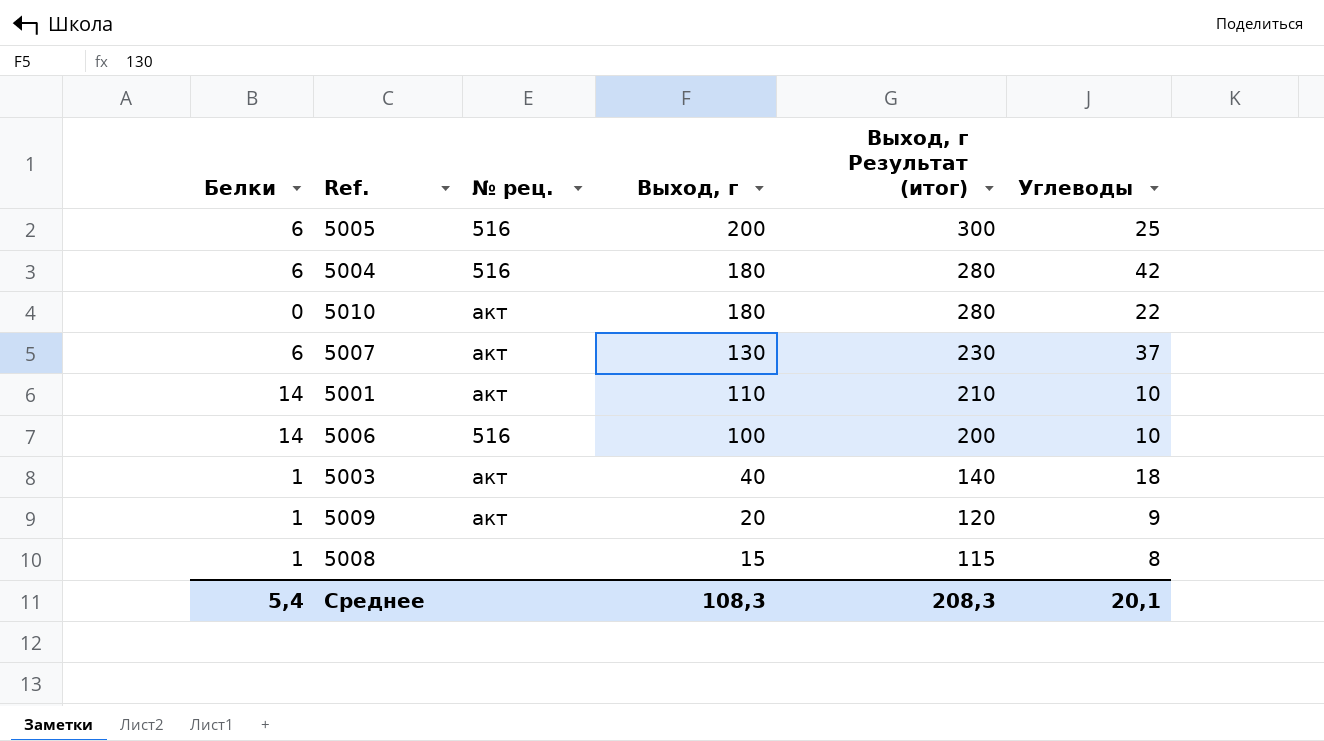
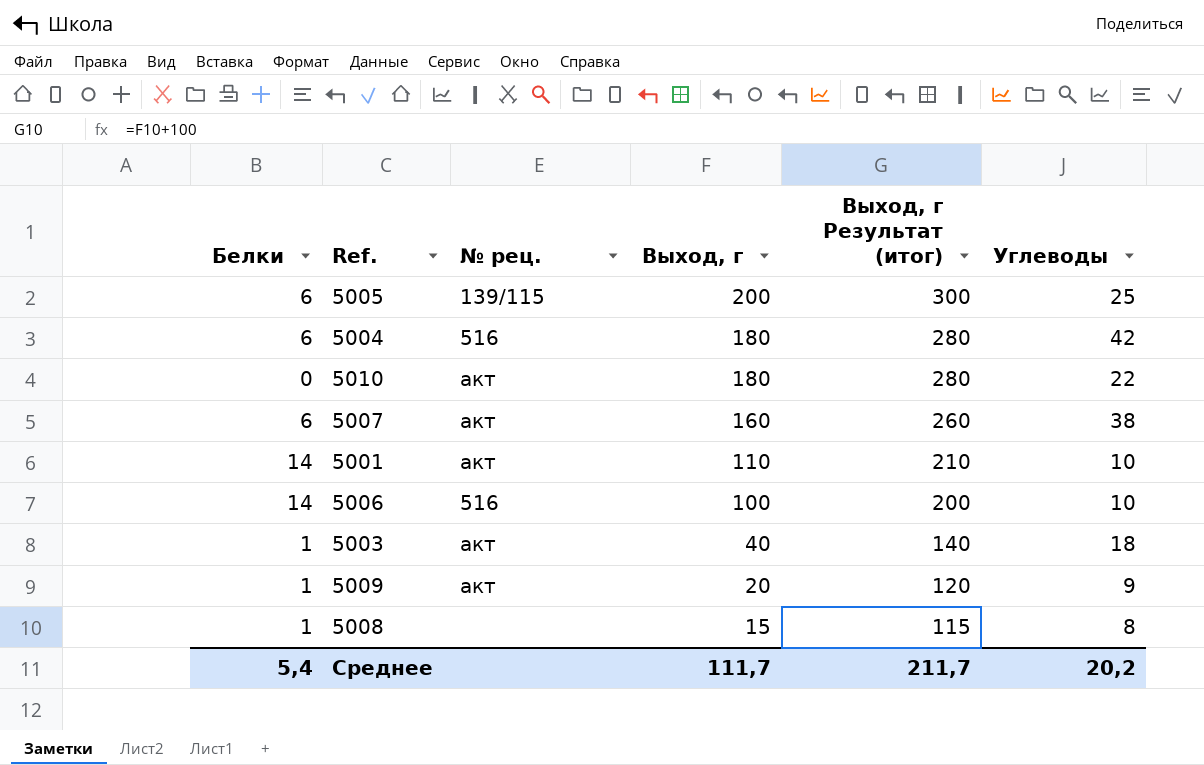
5005 | № рец.: 516 -> 139/115
5007 | Выход, г: 130 -> 160
5007 | Выход, г Результат (итог): 230 -> 260
5007 | Углеводы: 37 -> 38
Среднее | Выход, г: 108,3 -> 111,7
Среднее | Выход, г Результат (итог): 208,3 -> 211,7
Среднее | Углеводы: 20,1 -> 20,2

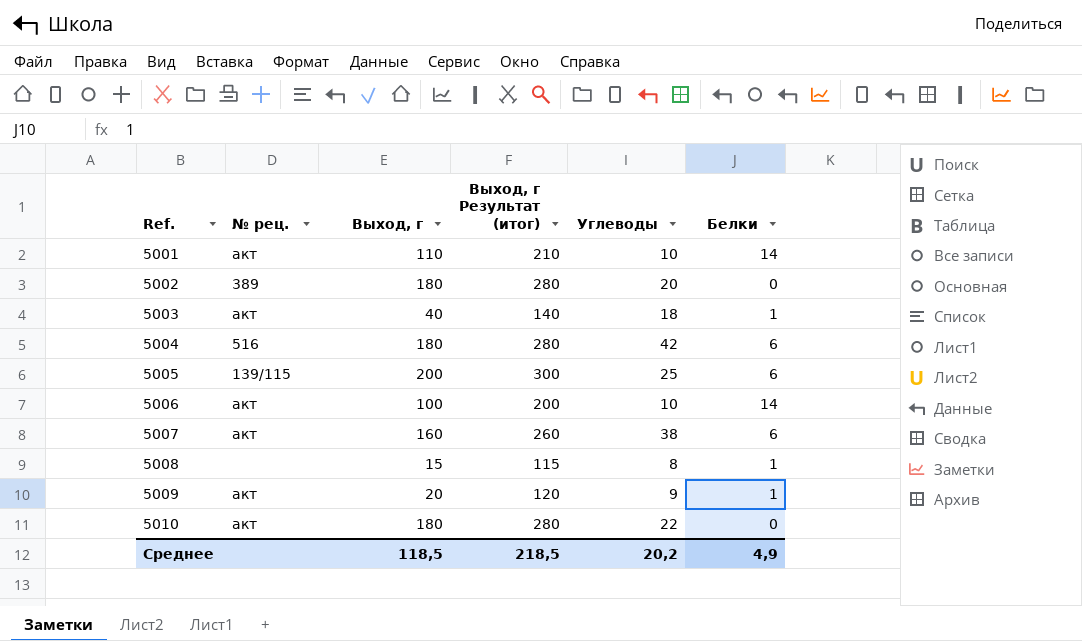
row order: Выход, г descending -> Ref. ascending
column Белки | position: 1 -> 6
row 5002: none -> 389 | 180 | 280 | 20 | 0
5006 | № рец.: 516 -> акт
Среднее | Выход, г: 111,7 -> 118,5
Среднее | Выход, г Результат (итог): 211,7 -> 218,5
Среднее | Белки: 5,4 -> 4,9

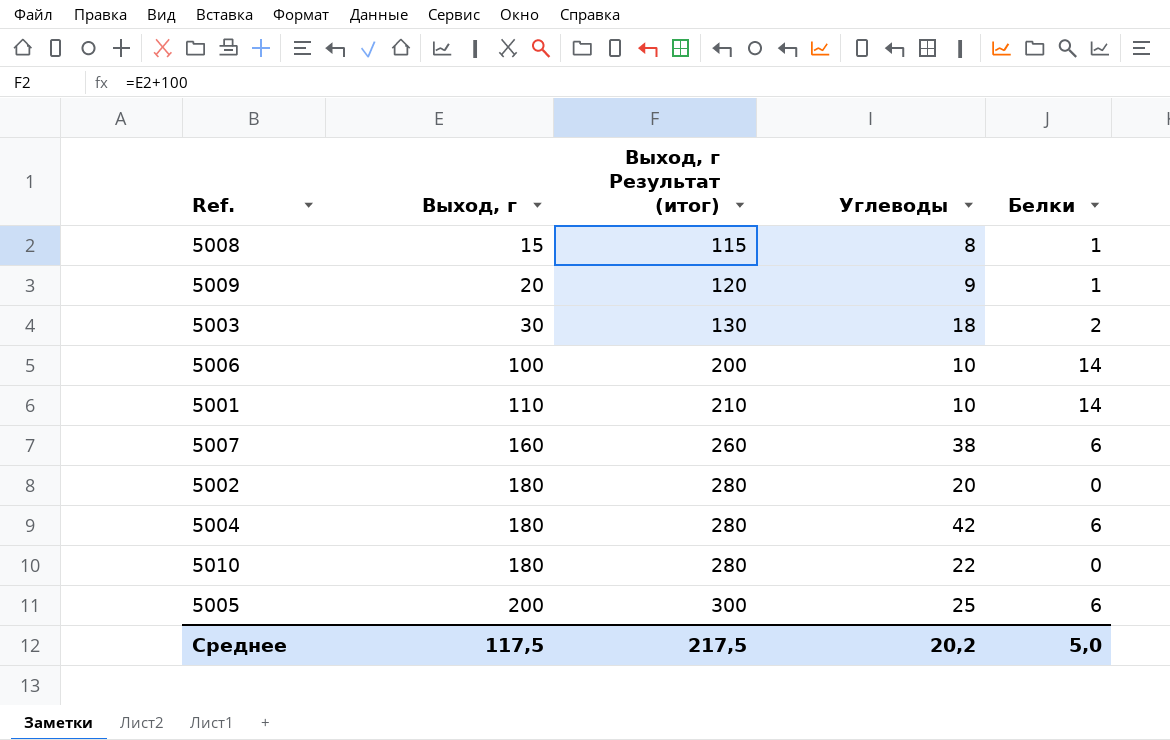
row order: Ref. ascending -> Выход, г ascending
column № рец. | position: 2 -> none
5003 | Выход, г: 40 -> 30
5003 | Выход, г Результат (итог): 140 -> 130
5003 | Белки: 1 -> 2
Среднее | Выход, г: 118,5 -> 117,5
Среднее | Выход, г Результат (итог): 218,5 -> 217,5
Среднее | Белки: 4,9 -> 5,0

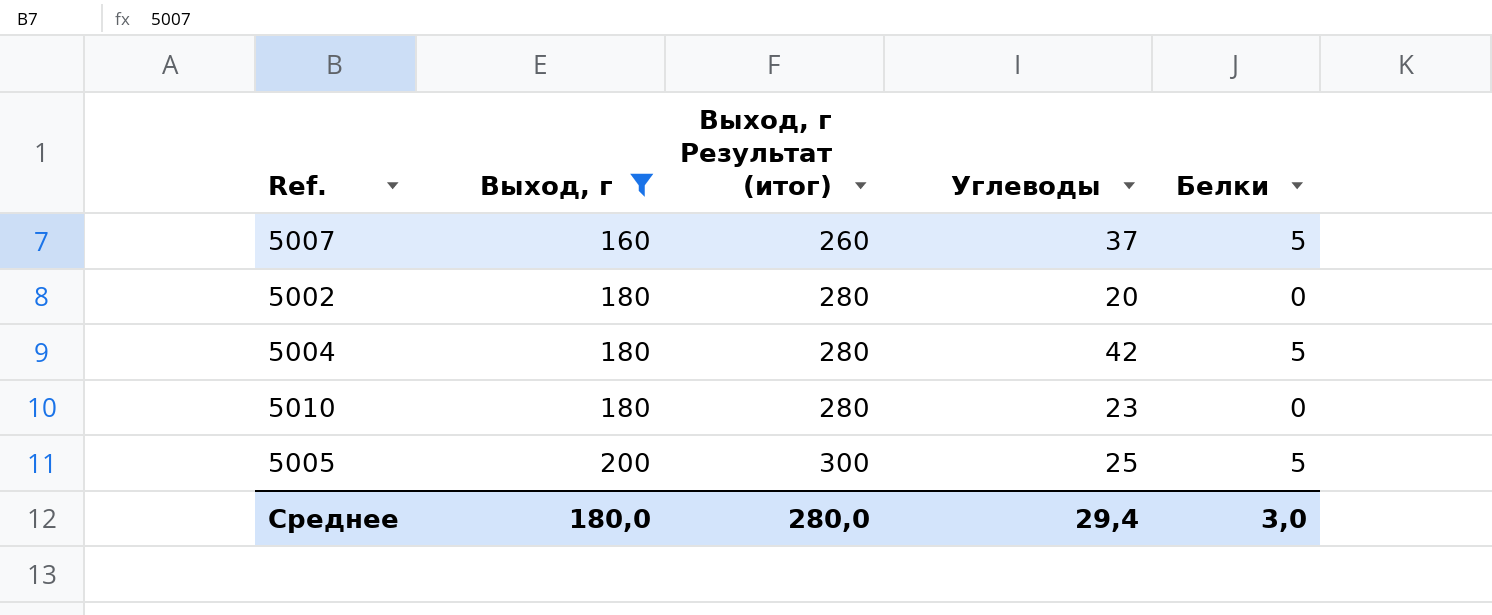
filter: none -> Выход, г >= 160
5007 | Углеводы: 38 -> 37
5007 | Белки: 6 -> 5
5004 | Белки: 6 -> 5
5010 | Углеводы: 22 -> 23
5005 | Белки: 6 -> 5
Среднее | Выход, г: 117,5 -> 180,0
Среднее | Выход, г Результат (итог): 217,5 -> 280,0
Среднее | Углеводы: 20,2 -> 29,4
Среднее | Белки: 5,0 -> 3,0

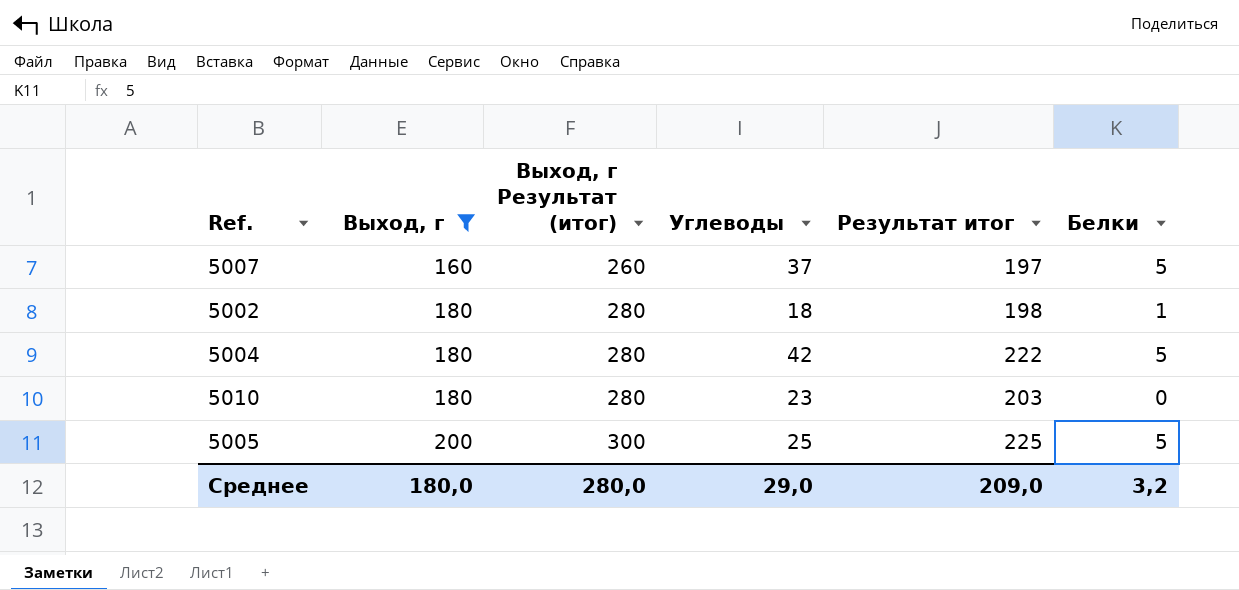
column Результат итог | formula: none -> [Выход, г] + [Углеводы]
5002 | Углеводы: 20 -> 18
5002 | Белки: 0 -> 1
Среднее | Углеводы: 29,4 -> 29,0
Среднее | Белки: 3,0 -> 3,2

